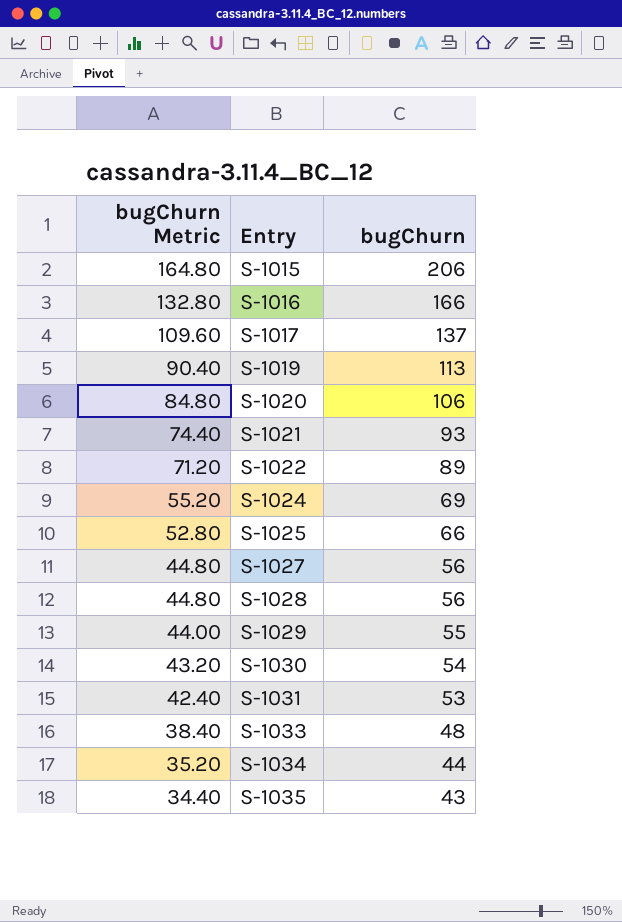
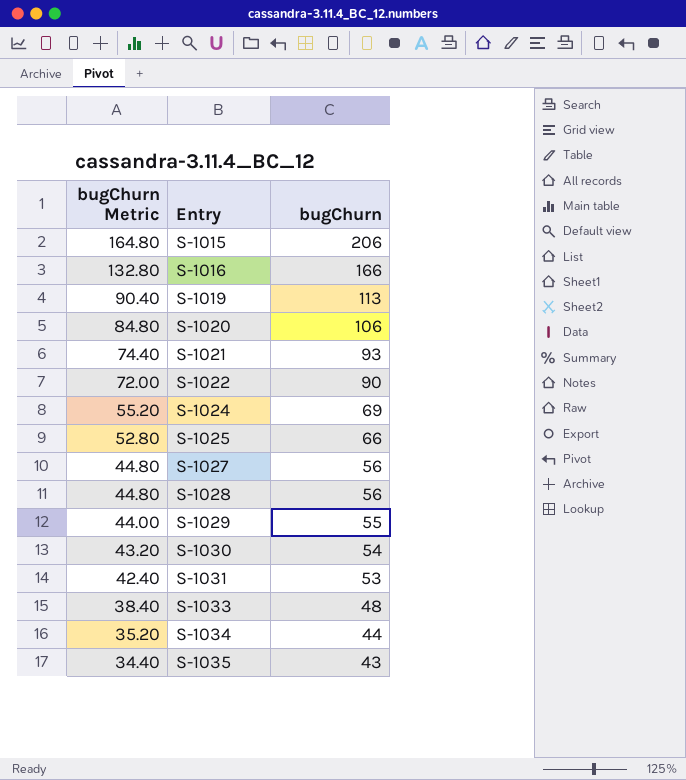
row S-1017: 109.60 | 137 -> none
S-1022 | bugChurn Metric: 71.20 -> 72.00
S-1022 | bugChurn: 89 -> 90

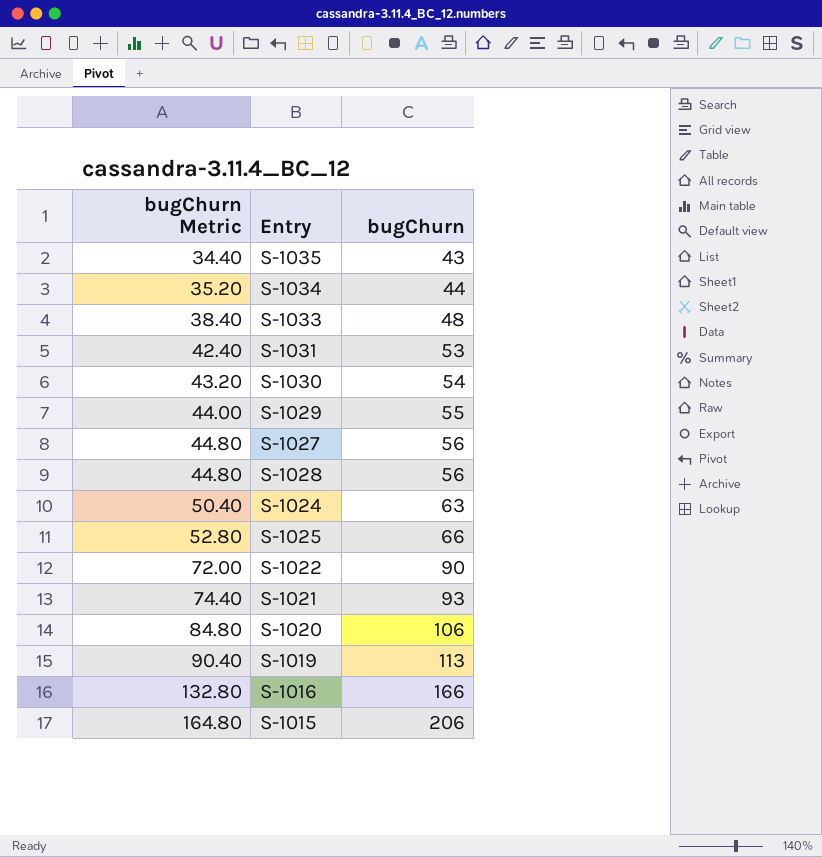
row order: bugChurn Metric descending -> bugChurn Metric ascending
S-1024 | bugChurn Metric: 55.20 -> 50.40
S-1024 | bugChurn: 69 -> 63

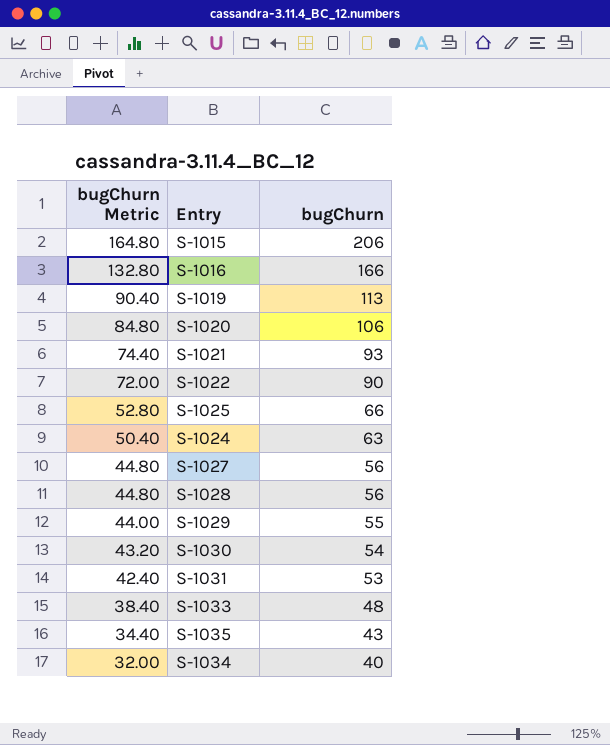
row order: bugChurn Metric ascending -> bugChurn Metric descending
S-1034 | bugChurn Metric: 35.20 -> 32.00
S-1034 | bugChurn: 44 -> 40

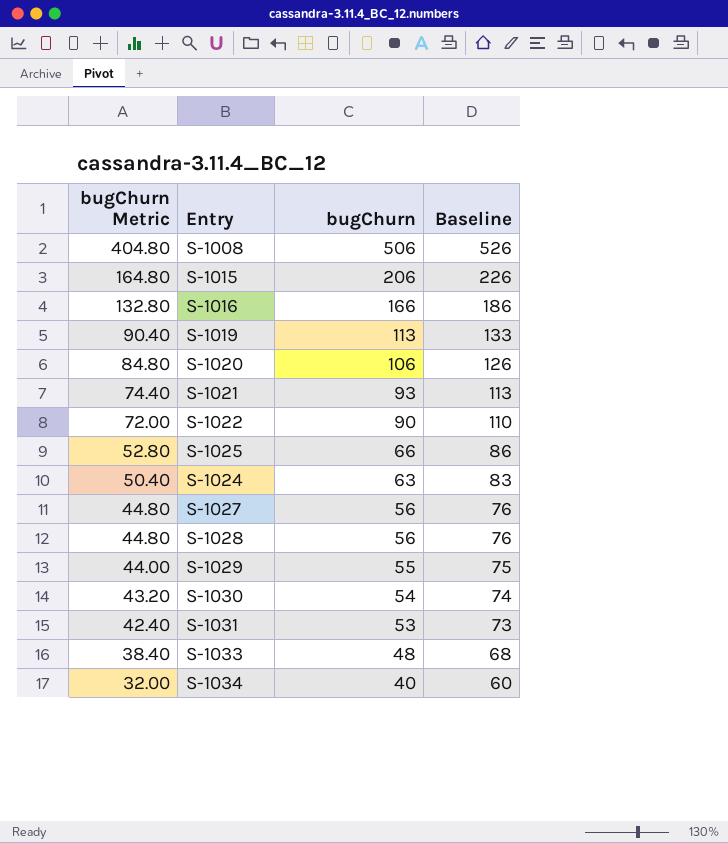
column Baseline | formula: none -> [bugChurn] + 20
row S-1035: 34.40 | 43 -> none
row S-1008: none -> 404.80 | 506 | 526

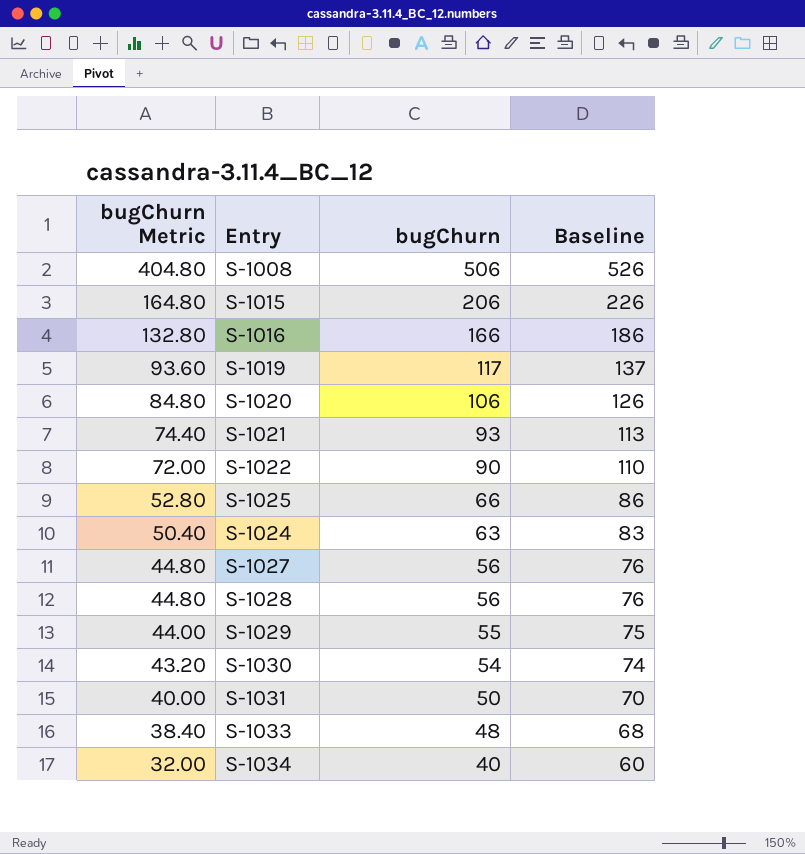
S-1019 | bugChurn Metric: 90.40 -> 93.60
S-1019 | bugChurn: 113 -> 117
S-1019 | Baseline: 133 -> 137
S-1031 | bugChurn Metric: 42.40 -> 40.00
S-1031 | bugChurn: 53 -> 50
S-1031 | Baseline: 73 -> 70

